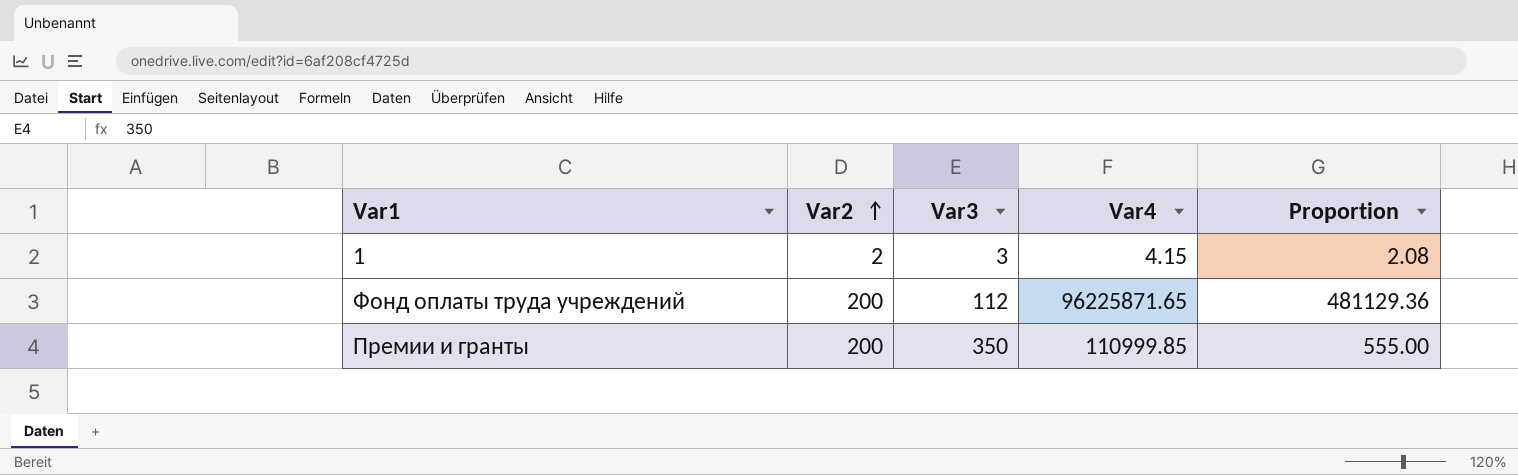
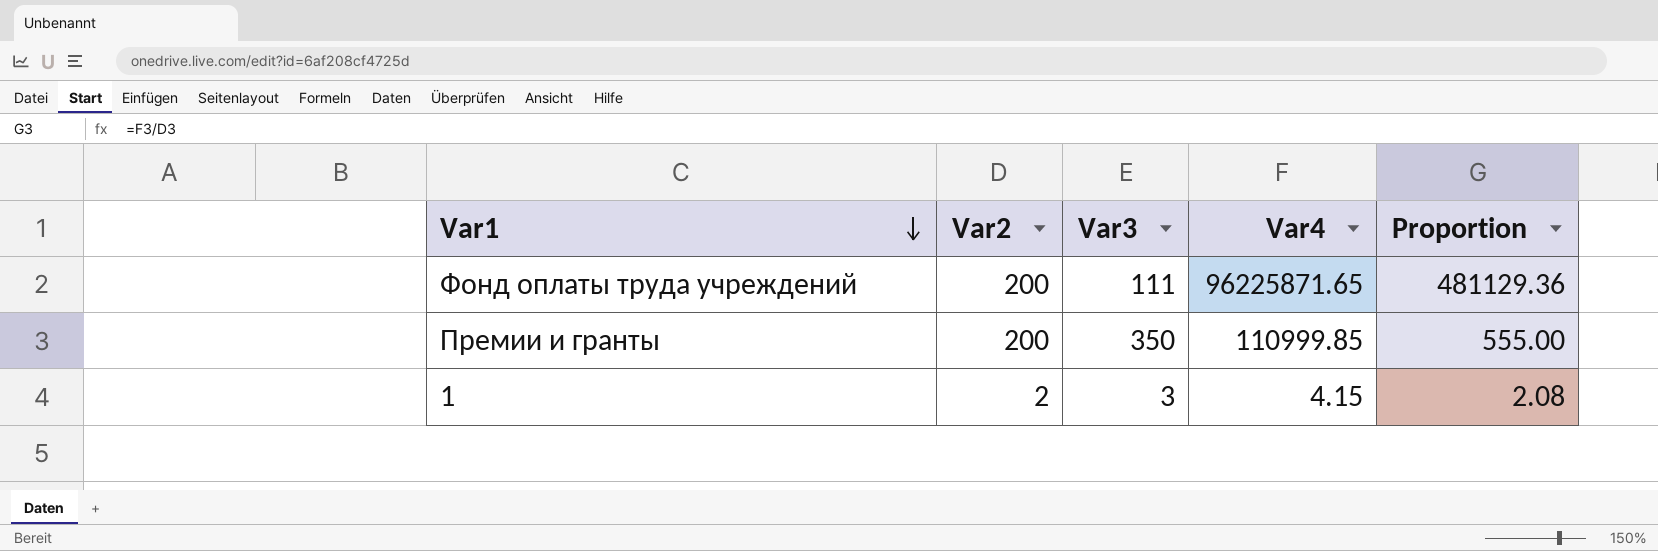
row order: Var2 ascending -> Var1 descending
Фонд оплаты труда учреждений | Var3: 112 -> 111

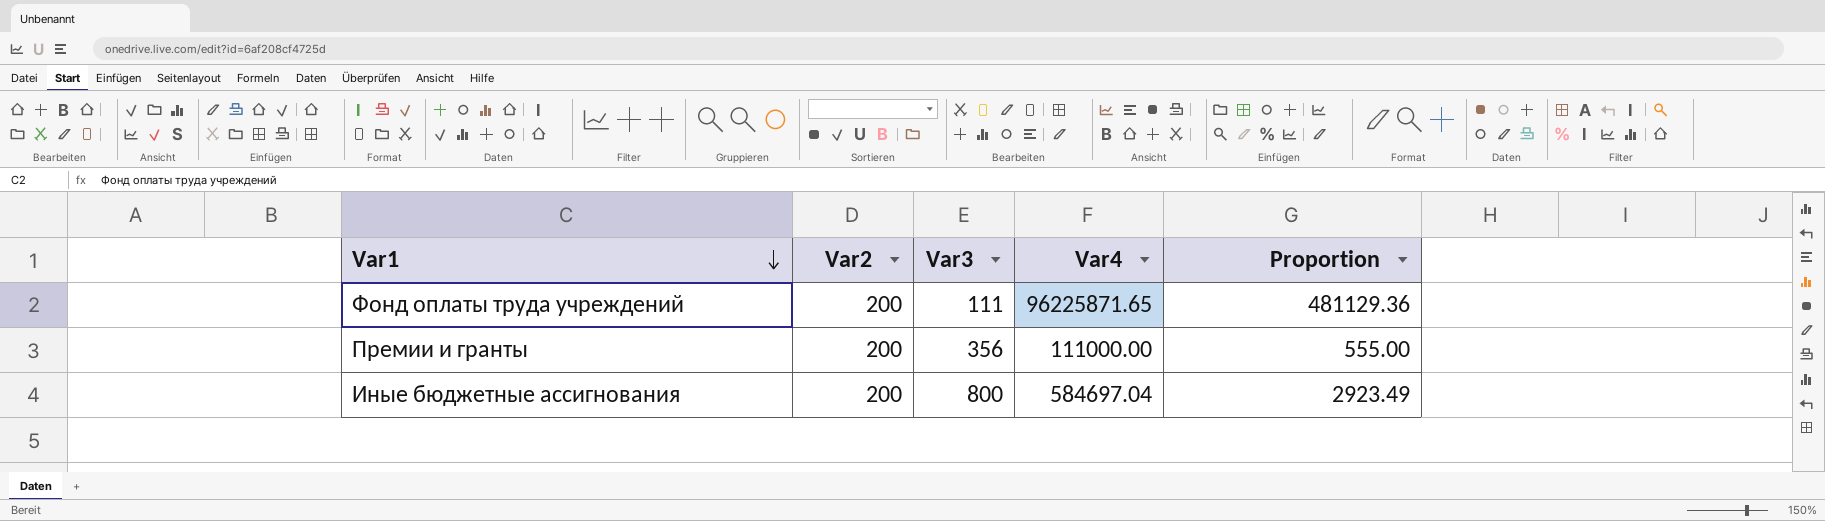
row 1: 2 | 3 | 4.15 | 2.08 -> none
Премии и гранты | Var3: 350 -> 356
Премии и гранты | Var4: 110999.85 -> 111000.00
row Иные бюджетные ассигнования: none -> 200 | 800 | 584697.04 | 2923.49

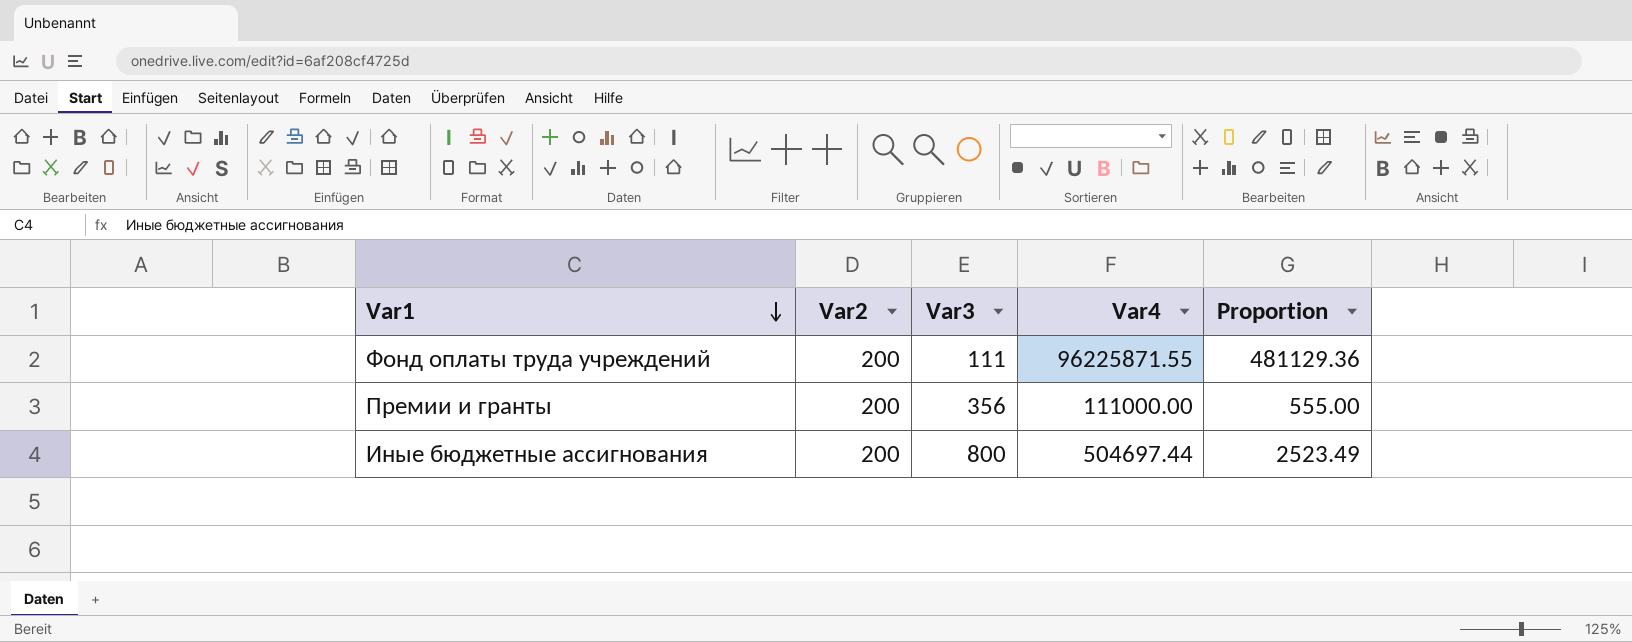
Фонд оплаты труда учреждений | Var4: 96225871.65 -> 96225871.55
Иные бюджетные ассигнования | Var4: 584697.04 -> 504697.44
Иные бюджетные ассигнования | Proportion: 2923.49 -> 2523.49

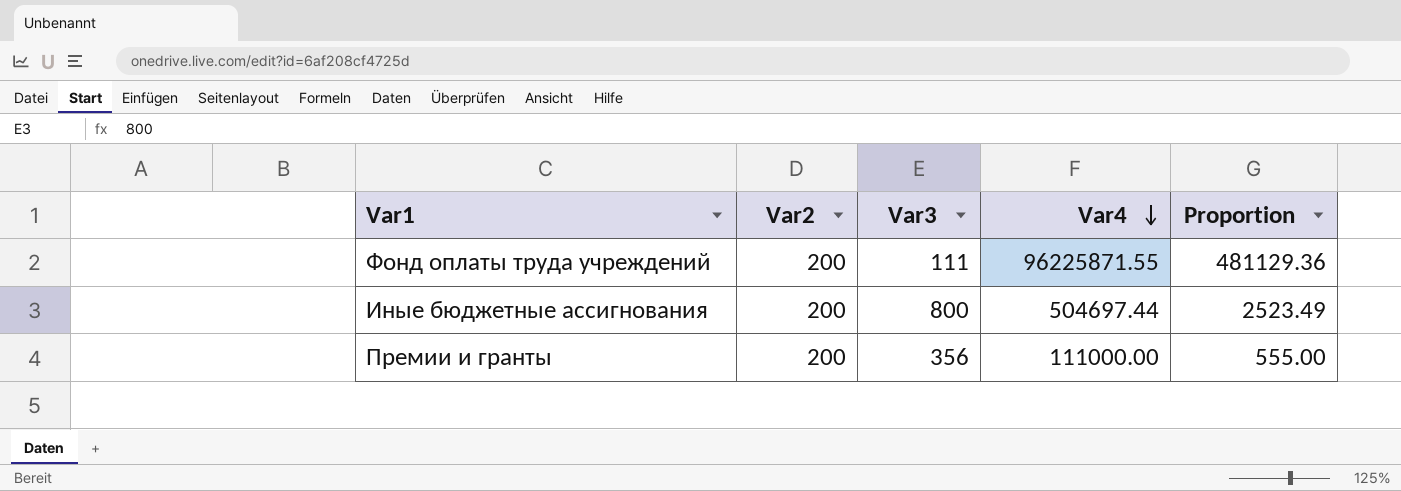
row order: Var1 descending -> Var4 descending

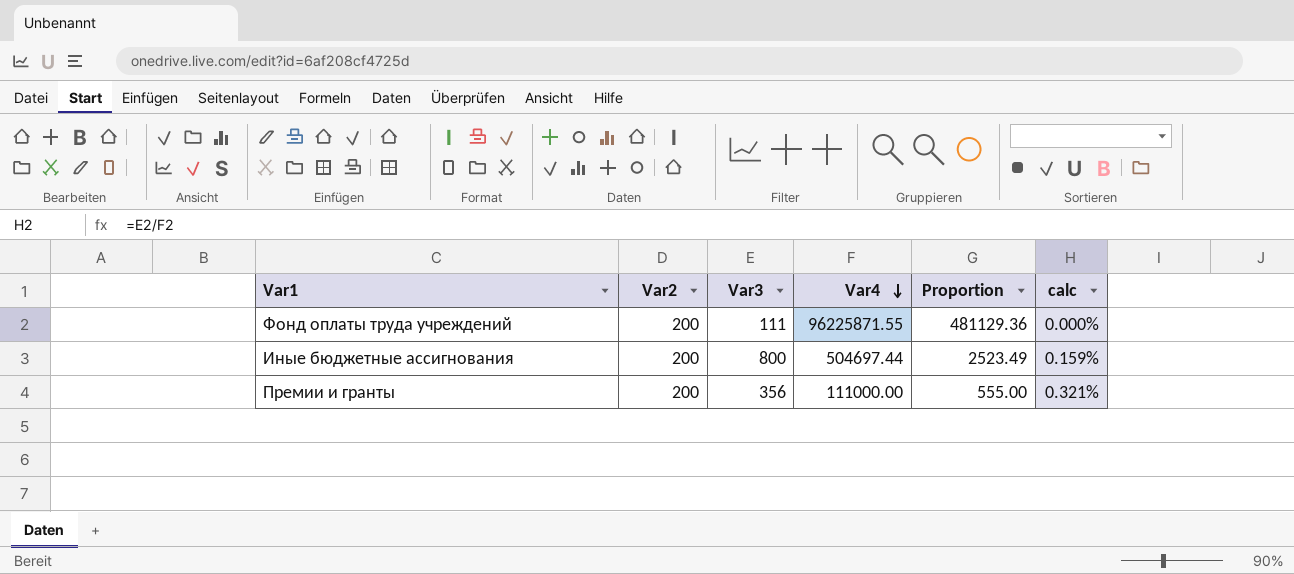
column calc | formula: none -> [Var3] / [Var4]

